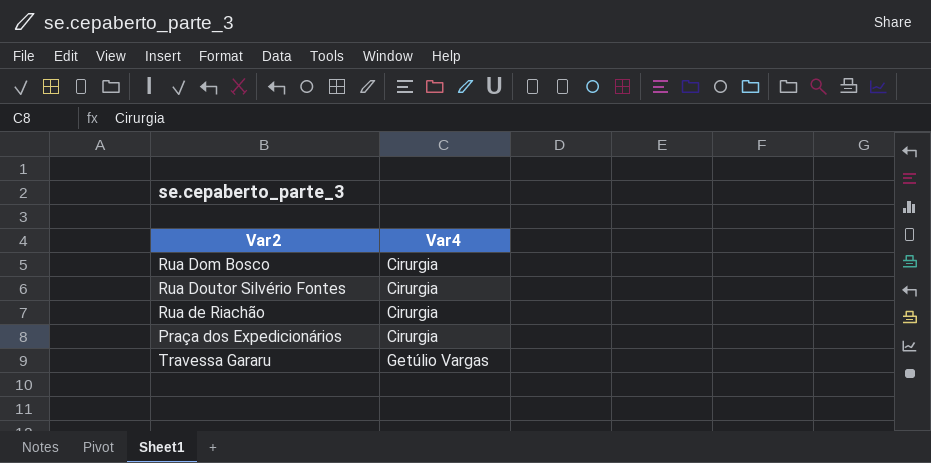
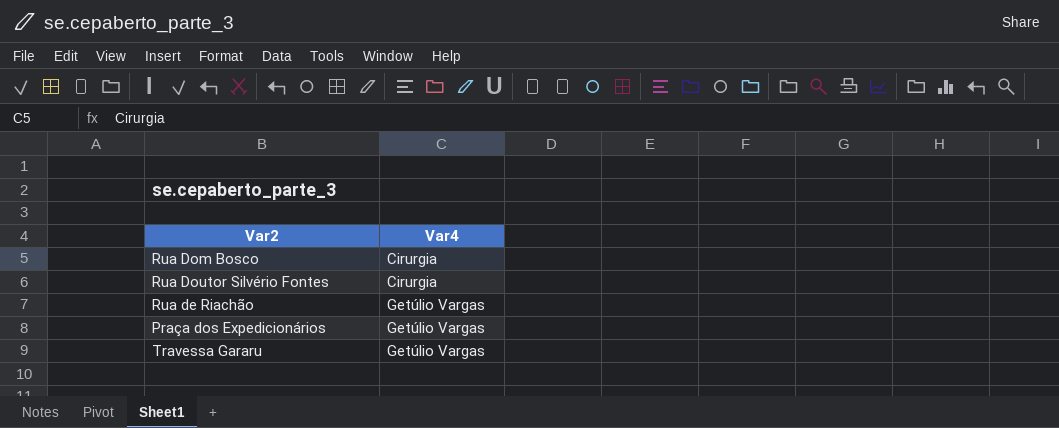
Rua de Riachão | Var4: Cirurgia -> Getúlio Vargas
Praça dos Expedicionários | Var4: Cirurgia -> Getúlio Vargas

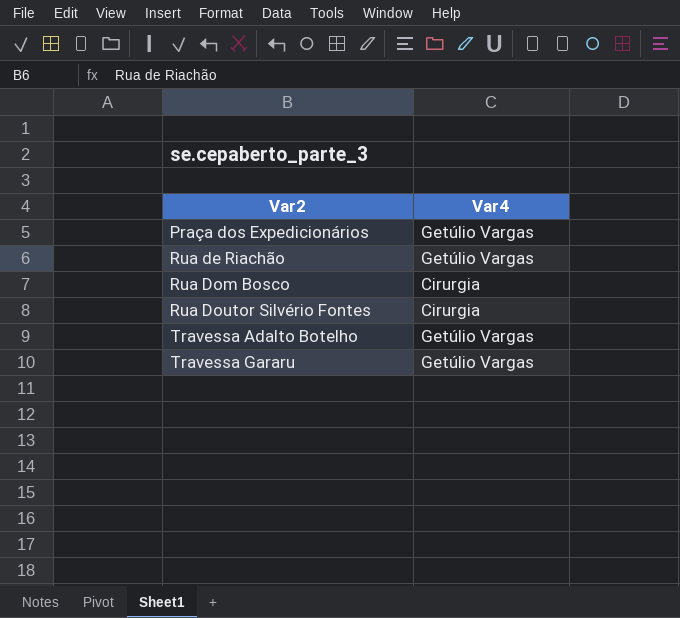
row order: Var4 ascending -> Var2 ascending
row Travessa Adalto Botelho: none -> Getúlio Vargas

